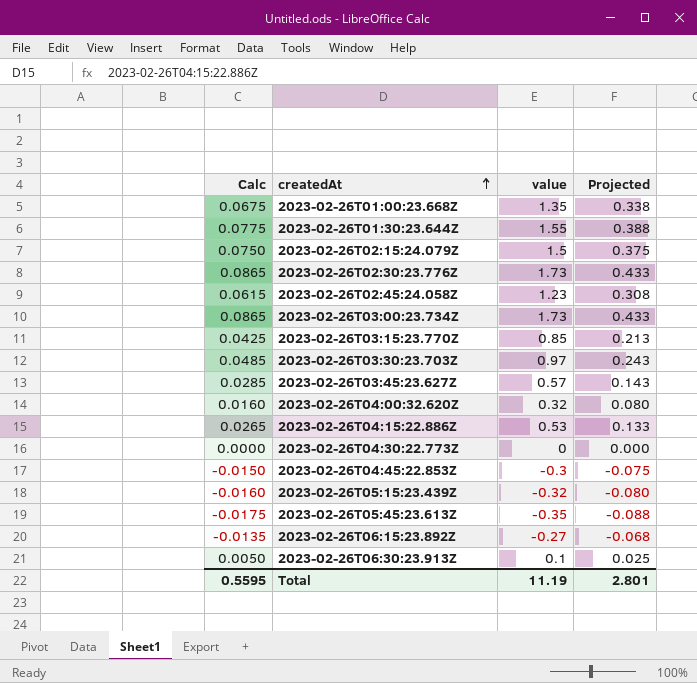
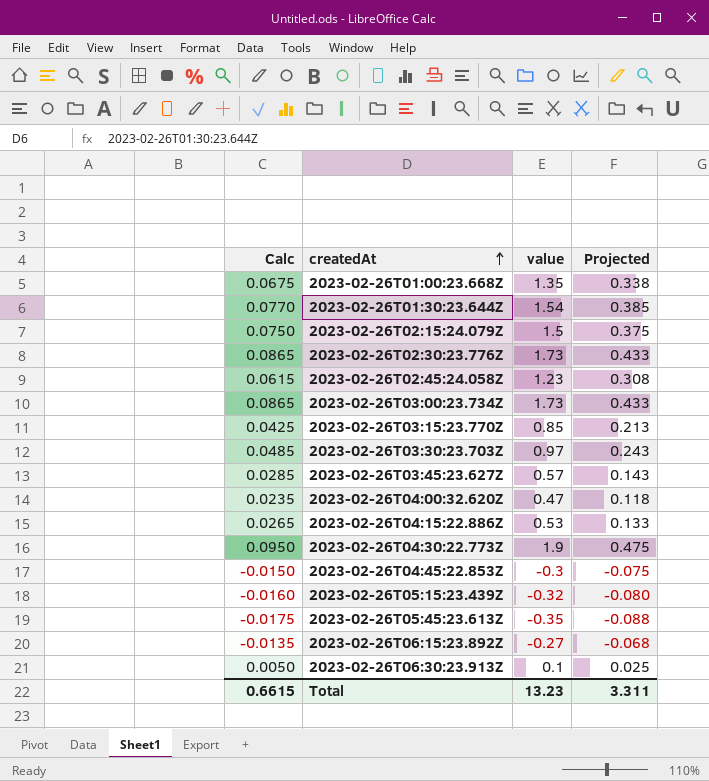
2023-02-26T01:30:23.644Z | Calc: 0.0775 -> 0.0770
2023-02-26T01:30:23.644Z | value: 1.55 -> 1.54
2023-02-26T01:30:23.644Z | Projected: 0.388 -> 0.385
2023-02-26T04:00:32.620Z | Calc: 0.0160 -> 0.0235
2023-02-26T04:00:32.620Z | value: 0.32 -> 0.47
2023-02-26T04:00:32.620Z | Projected: 0.080 -> 0.118
2023-02-26T04:30:22.773Z | Calc: 0.0000 -> 0.0950
2023-02-26T04:30:22.773Z | value: 0 -> 1.9
2023-02-26T04:30:22.773Z | Projected: 0.000 -> 0.475
Total | Calc: 0.5595 -> 0.6615
Total | value: 11.19 -> 13.23
Total | Projected: 2.801 -> 3.311

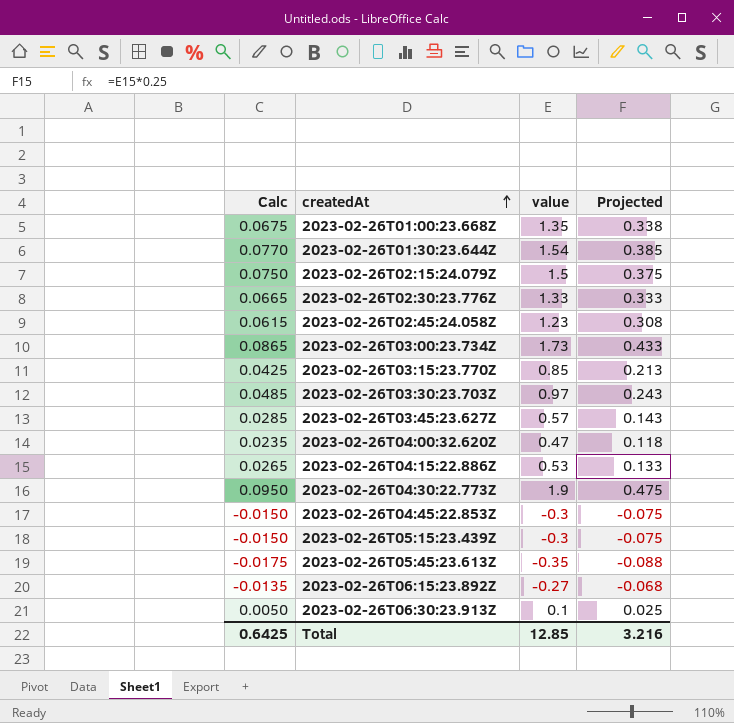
2023-02-26T02:30:23.776Z | Calc: 0.0865 -> 0.0665
2023-02-26T02:30:23.776Z | value: 1.73 -> 1.33
2023-02-26T02:30:23.776Z | Projected: 0.433 -> 0.333
2023-02-26T05:15:23.439Z | Calc: -0.0160 -> -0.0150
2023-02-26T05:15:23.439Z | value: -0.32 -> -0.3
2023-02-26T05:15:23.439Z | Projected: -0.080 -> -0.075
Total | Calc: 0.6615 -> 0.6425
Total | value: 13.23 -> 12.85
Total | Projected: 3.311 -> 3.216

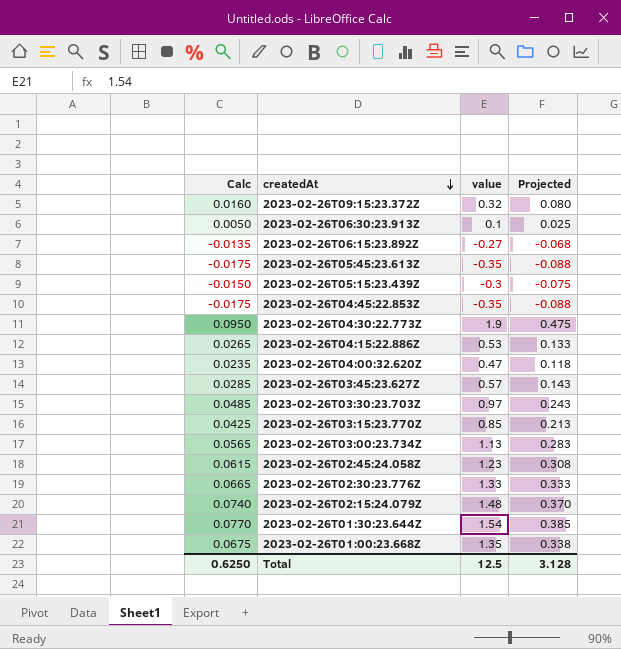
row order: createdAt ascending -> createdAt descending
row 2023-02-26T09:15:23.372Z: none -> 0.0160 | 0.32 | 0.080
2023-02-26T04:45:22.853Z | Calc: -0.0150 -> -0.0175
2023-02-26T04:45:22.853Z | value: -0.3 -> -0.35
2023-02-26T04:45:22.853Z | Projected: -0.075 -> -0.088
2023-02-26T03:00:23.734Z | Calc: 0.0865 -> 0.0565
2023-02-26T03:00:23.734Z | value: 1.73 -> 1.13
2023-02-26T03:00:23.734Z | Projected: 0.433 -> 0.283
2023-02-26T02:15:24.079Z | Calc: 0.0750 -> 0.0740
2023-02-26T02:15:24.079Z | value: 1.5 -> 1.48
2023-02-26T02:15:24.079Z | Projected: 0.375 -> 0.370
Total | Calc: 0.6425 -> 0.6250
Total | value: 12.85 -> 12.5
Total | Projected: 3.216 -> 3.128

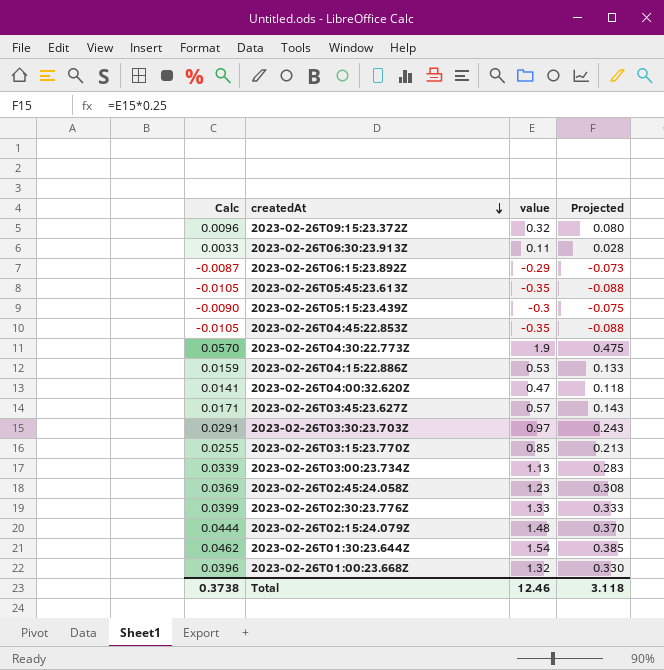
column Calc | formula: [value] * 0.05 -> [value] * 0.03
2023-02-26T06:30:23.913Z | value: 0.1 -> 0.11
2023-02-26T06:30:23.913Z | Projected: 0.025 -> 0.028
2023-02-26T06:15:23.892Z | value: -0.27 -> -0.29
2023-02-26T06:15:23.892Z | Projected: -0.068 -> -0.073
2023-02-26T01:00:23.668Z | value: 1.35 -> 1.32
2023-02-26T01:00:23.668Z | Projected: 0.338 -> 0.330
Total | Calc: 0.6250 -> 0.3738
Total | value: 12.5 -> 12.46
Total | Projected: 3.128 -> 3.118

